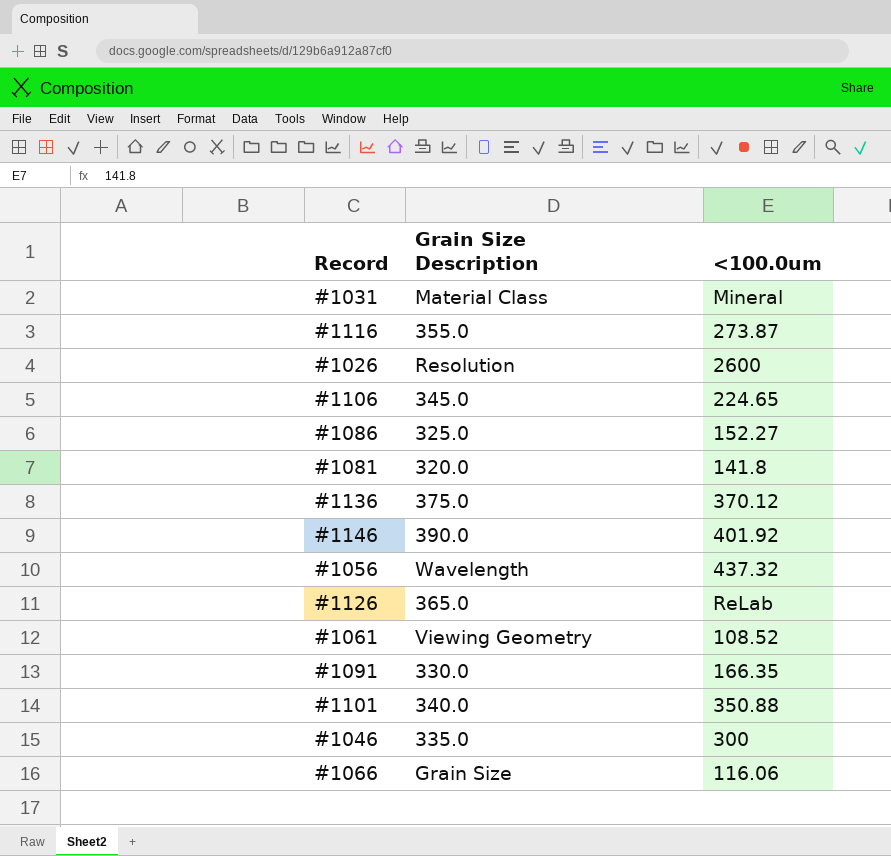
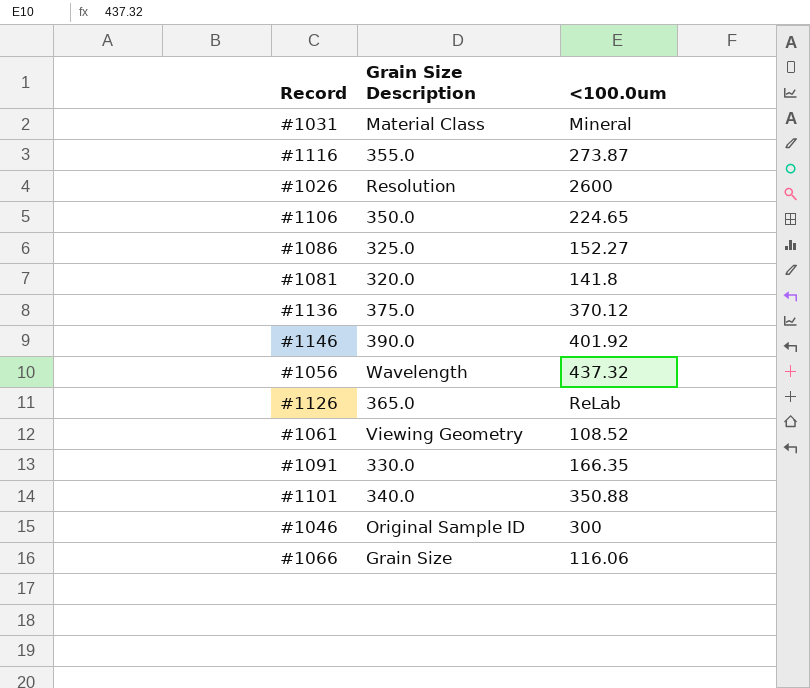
#1106 | Grain Size Description: 345.0 -> 350.0
#1046 | Grain Size Description: 335.0 -> Original Sample ID

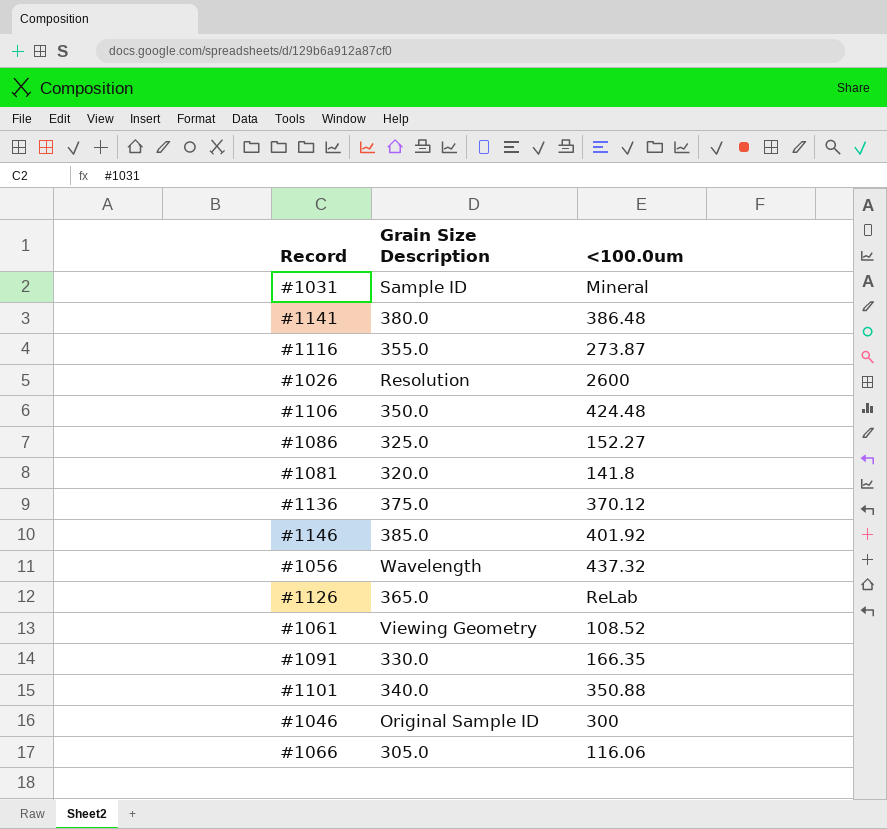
#1031 | Grain Size Description: Material Class -> Sample ID
row #1141: none -> 380.0 | 386.48
#1106 | <100.0um: 224.65 -> 424.48
#1146 | Grain Size Description: 390.0 -> 385.0
#1066 | Grain Size Description: Grain Size -> 305.0

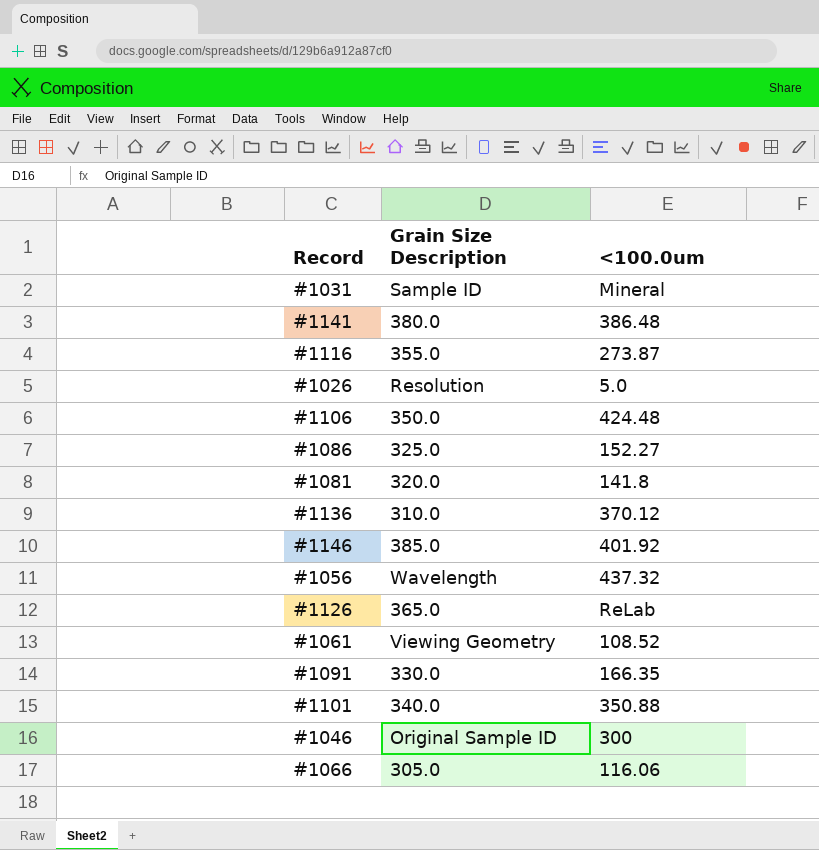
#1026 | <100.0um: 2600 -> 5.0
#1136 | Grain Size Description: 375.0 -> 310.0

